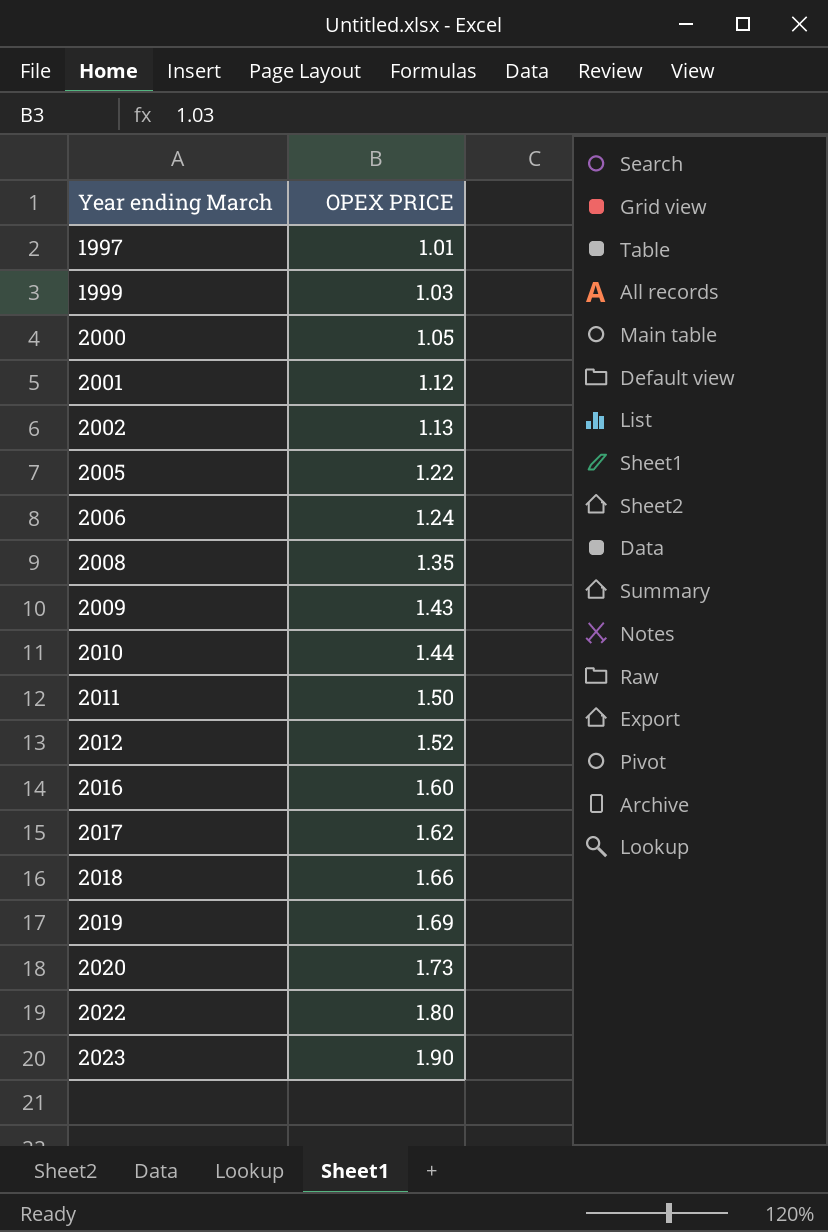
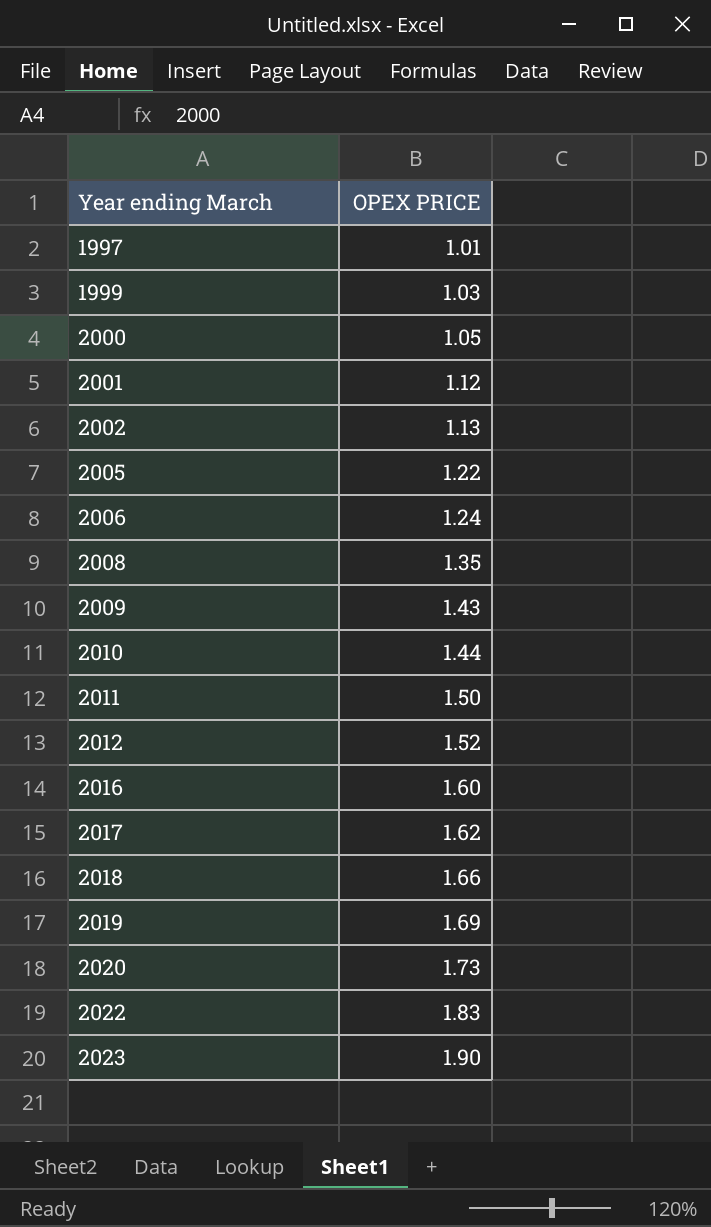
2022 | OPEX PRICE: 1.80 -> 1.83

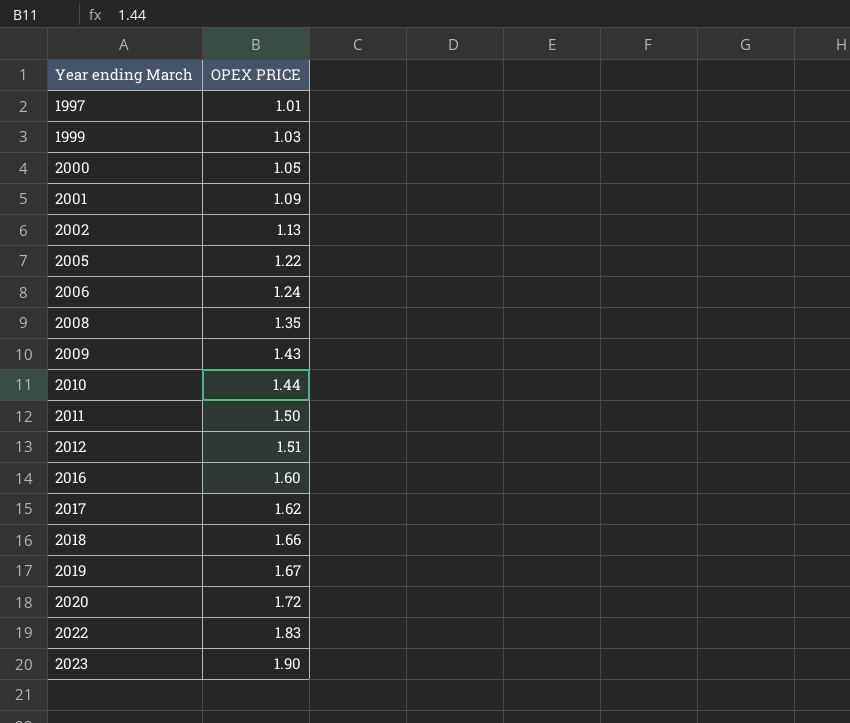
2001 | OPEX PRICE: 1.12 -> 1.09
2012 | OPEX PRICE: 1.52 -> 1.51
2019 | OPEX PRICE: 1.69 -> 1.67
2020 | OPEX PRICE: 1.73 -> 1.72

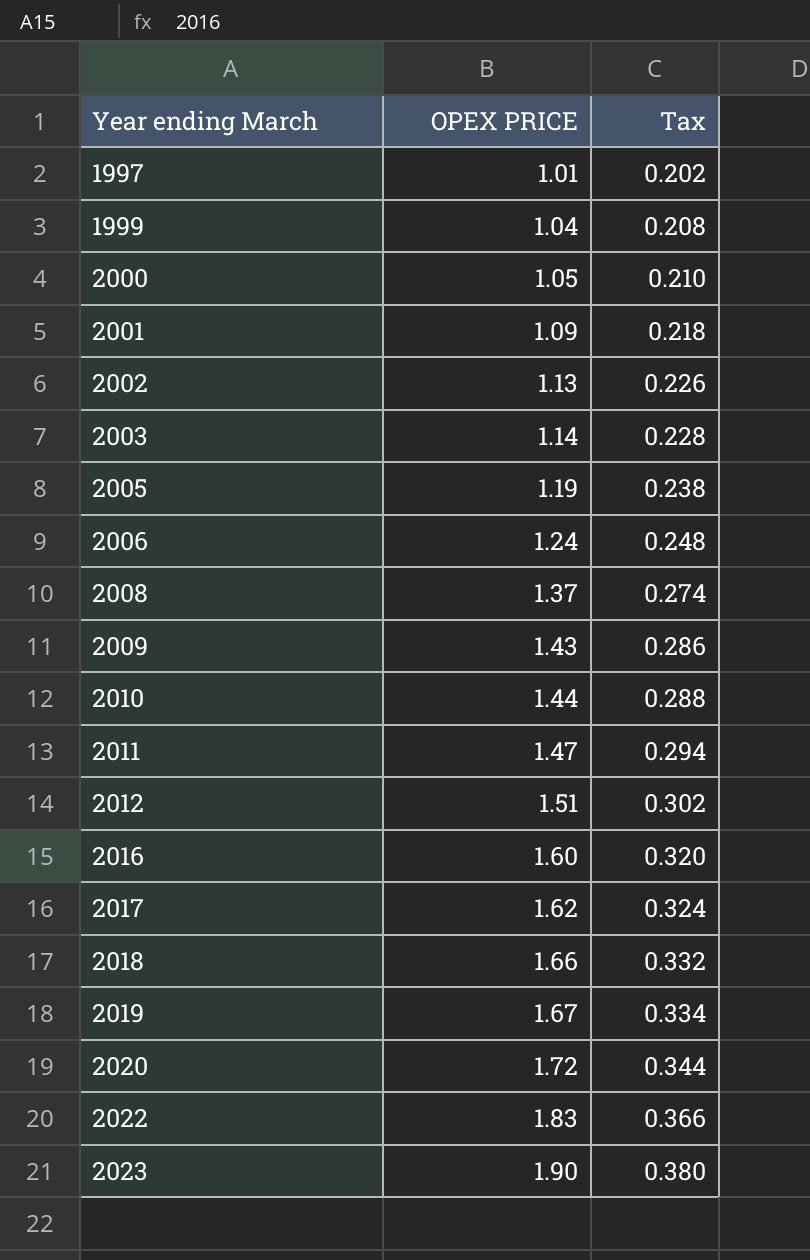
column Tax | formula: none -> [OPEX PRICE] * 0.2
1999 | OPEX PRICE: 1.03 -> 1.04
row 2003: none -> 1.14 | 0.228
2005 | OPEX PRICE: 1.22 -> 1.19
2008 | OPEX PRICE: 1.35 -> 1.37
2011 | OPEX PRICE: 1.50 -> 1.47

